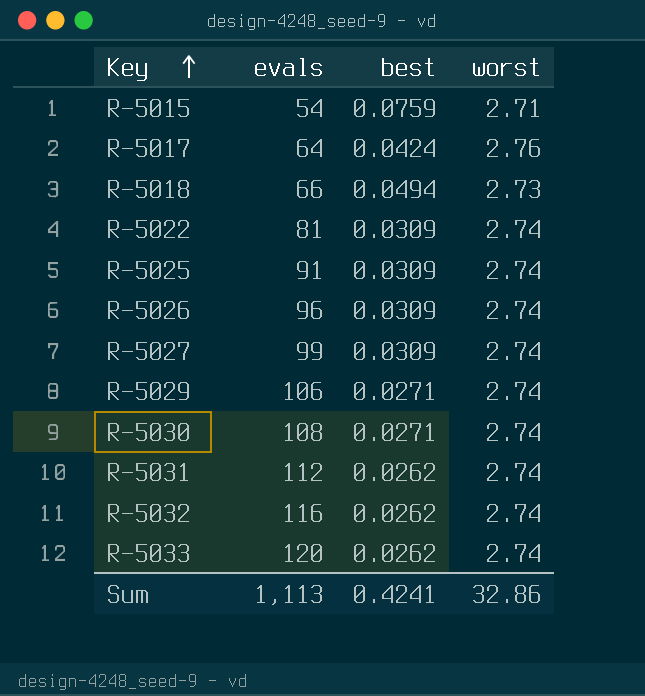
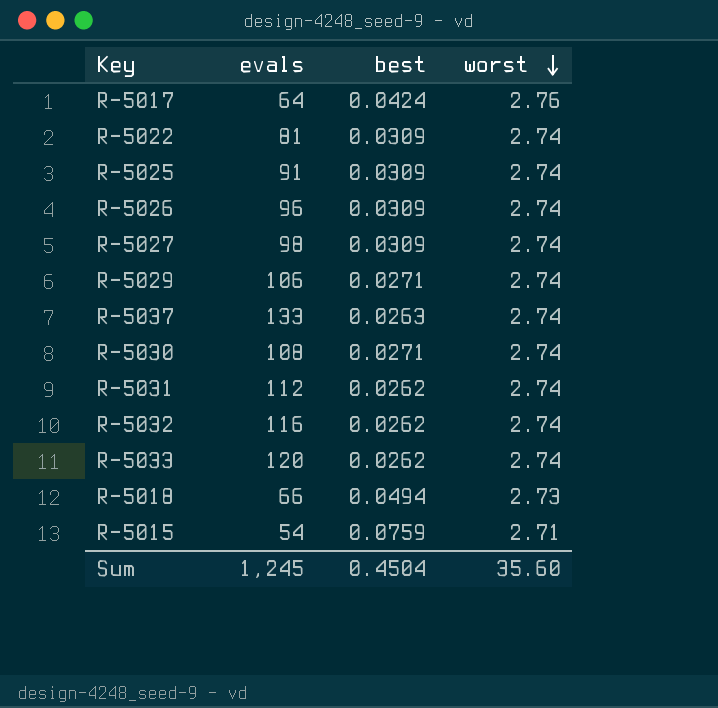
row order: Key ascending -> worst descending
R-5027 | evals: 99 -> 98
row R-5037: none -> 133 | 0.0263 | 2.74
Sum | evals: 1,113 -> 1,245
Sum | best: 0.4241 -> 0.4504
Sum | worst: 32.86 -> 35.60

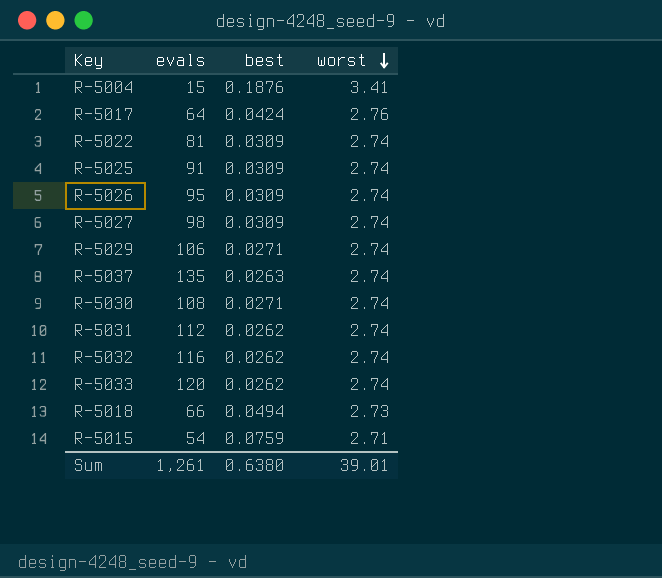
row R-5004: none -> 15 | 0.1876 | 3.41
R-5026 | evals: 96 -> 95
R-5037 | evals: 133 -> 135
Sum | evals: 1,245 -> 1,261
Sum | best: 0.4504 -> 0.6380
Sum | worst: 35.60 -> 39.01

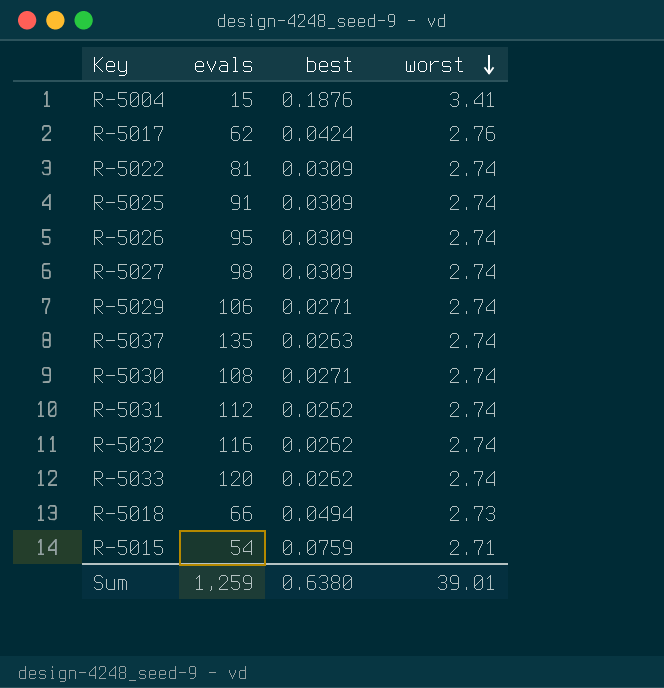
R-5017 | evals: 64 -> 62
Sum | evals: 1,261 -> 1,259

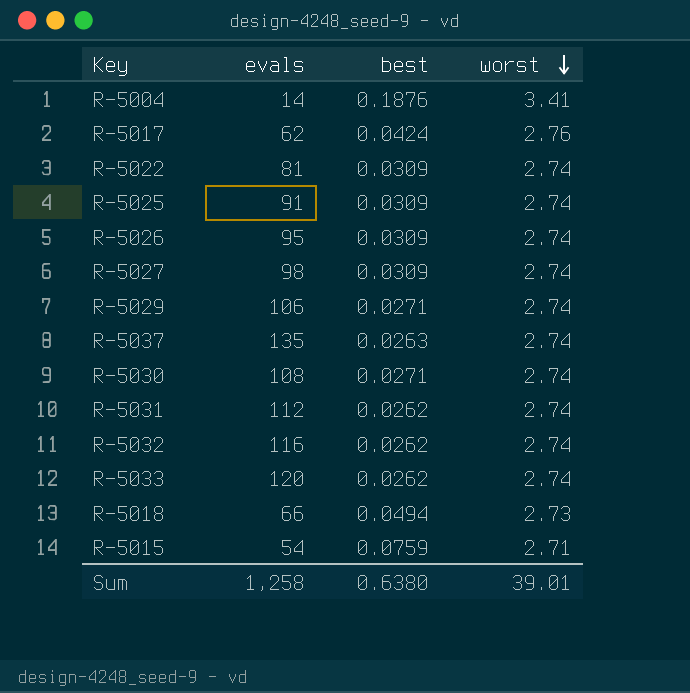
R-5004 | evals: 15 -> 14
Sum | evals: 1,259 -> 1,258

